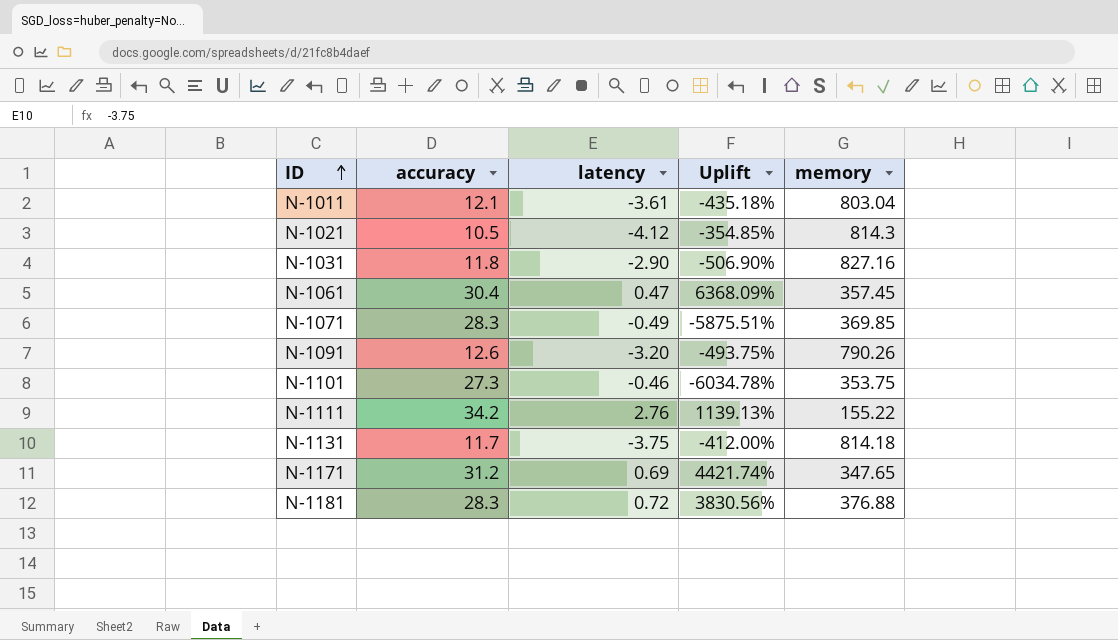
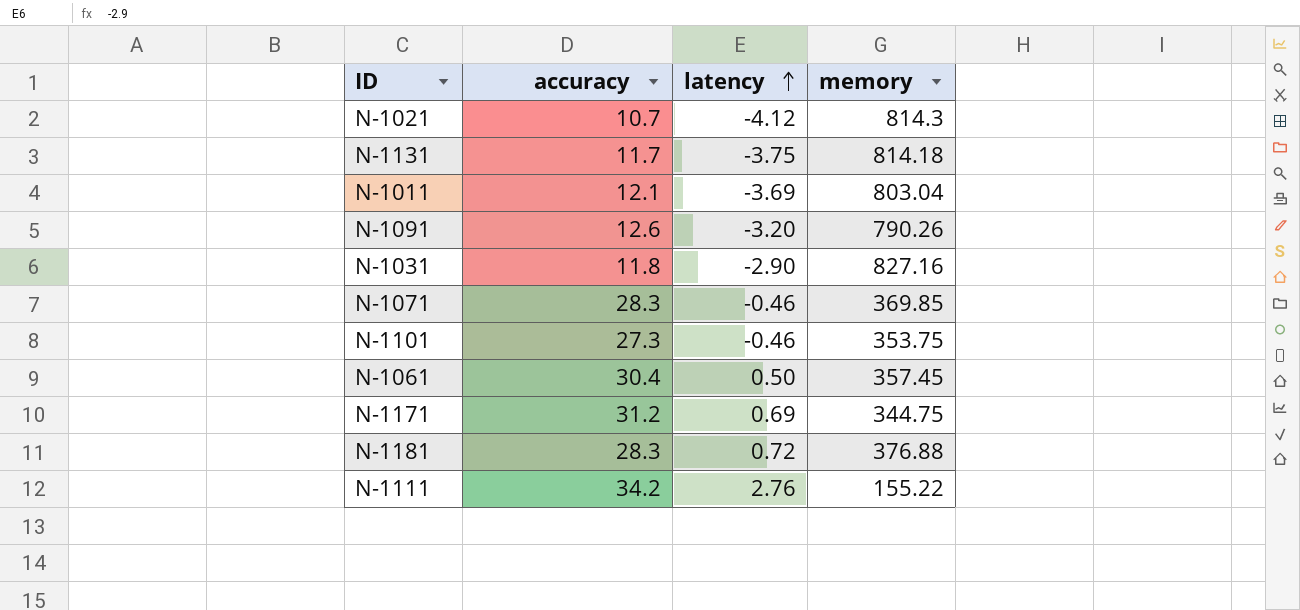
row order: ID ascending -> latency ascending
column Uplift | formula: ([accuracy] - [latency]) / [latency] -> none
N-1021 | accuracy: 10.5 -> 10.7
N-1011 | latency: -3.61 -> -3.69
N-1071 | latency: -0.49 -> -0.46
N-1061 | latency: 0.47 -> 0.50
N-1171 | memory: 347.65 -> 344.75

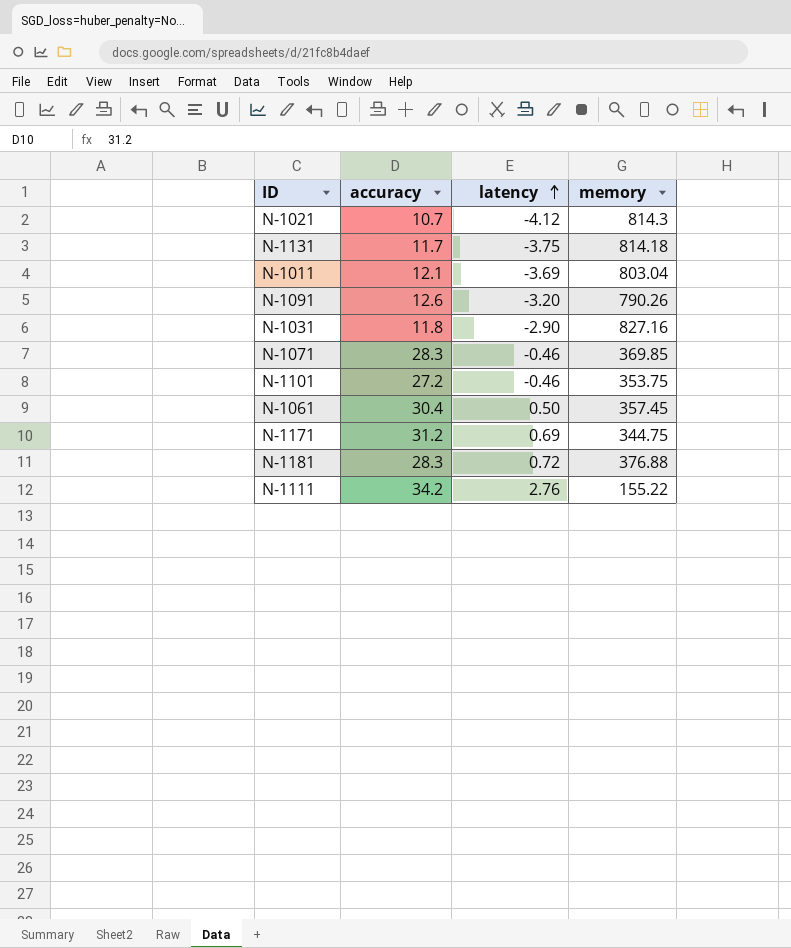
N-1101 | accuracy: 27.3 -> 27.2

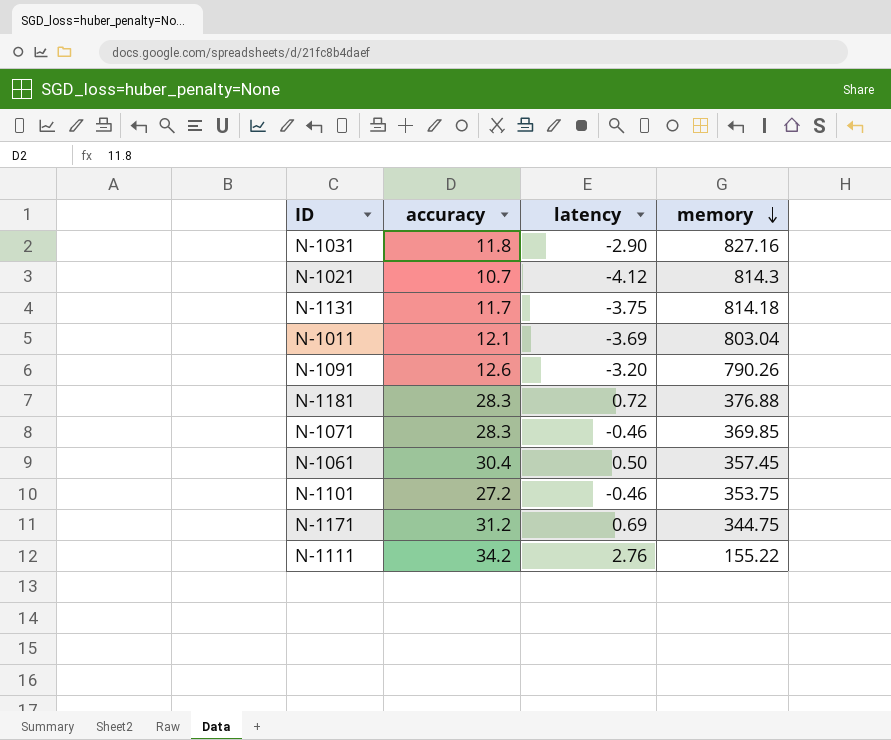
row order: latency ascending -> memory descending

